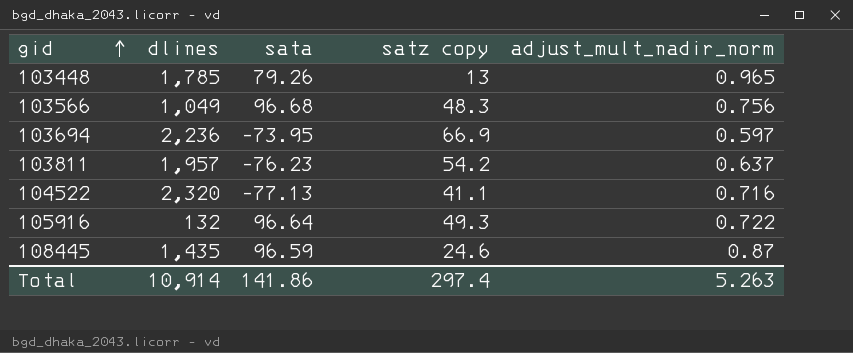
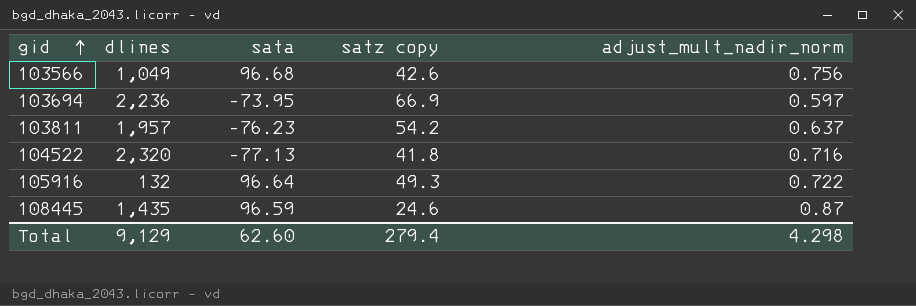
row 103448: 1,785 | 79.26 | 13 | 0.965 -> none
103566 | satz copy: 48.3 -> 42.6
104522 | satz copy: 41.1 -> 41.8
Total | dlines: 10,914 -> 9,129
Total | sata: 141.86 -> 62.60
Total | satz copy: 297.4 -> 279.4
Total | adjust_mult_nadir_norm: 5.263 -> 4.298

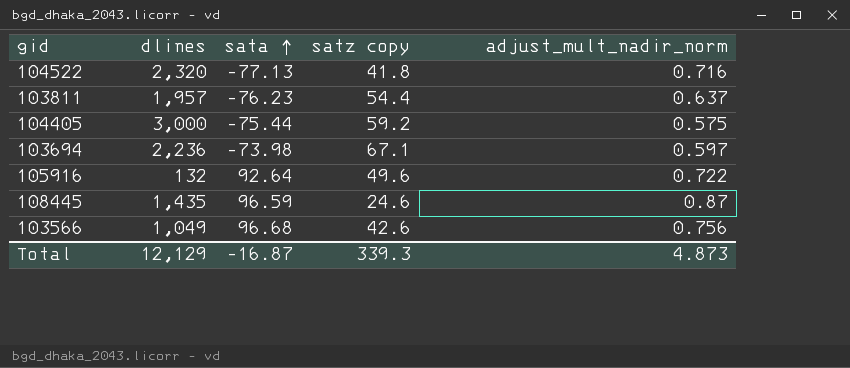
row order: gid ascending -> sata ascending
103811 | satz copy: 54.2 -> 54.4
row 104405: none -> 3,000 | -75.44 | 59.2 | 0.575
103694 | sata: -73.95 -> -73.98
103694 | satz copy: 66.9 -> 67.1
105916 | sata: 96.64 -> 92.64
105916 | satz copy: 49.3 -> 49.6
Total | dlines: 9,129 -> 12,129
Total | sata: 62.60 -> -16.87
Total | satz copy: 279.4 -> 339.3
Total | adjust_mult_nadir_norm: 4.298 -> 4.873

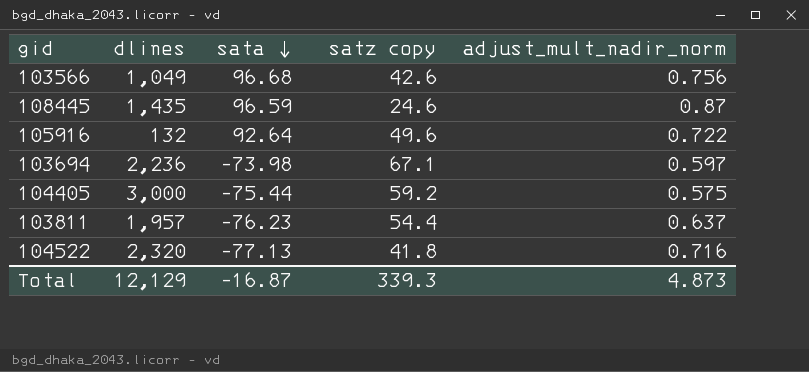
row order: sata ascending -> sata descending

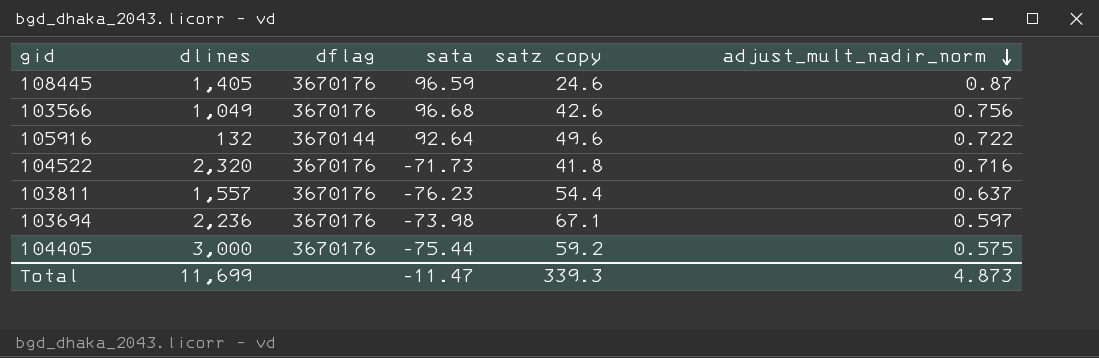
row order: sata descending -> adjust_mult_nadir_norm descending
column dflag | position: none -> 3
108445 | dlines: 1,435 -> 1,405
104522 | sata: -77.13 -> -71.73
103811 | dlines: 1,957 -> 1,557
Total | dlines: 12,129 -> 11,699
Total | sata: -16.87 -> -11.47

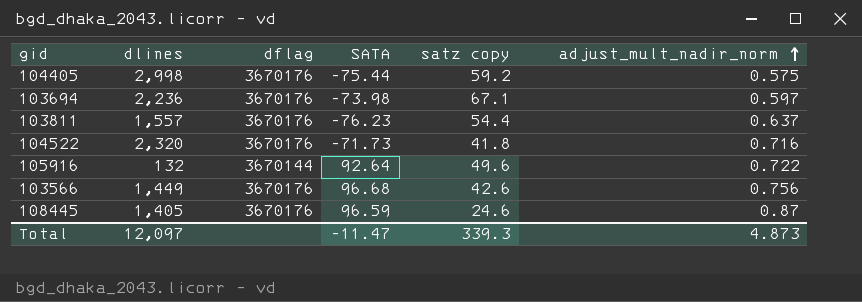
row order: adjust_mult_nadir_norm descending -> adjust_mult_nadir_norm ascending
column name: sata -> SATA
104405 | dlines: 3,000 -> 2,998
103566 | dlines: 1,049 -> 1,449
Total | dlines: 11,699 -> 12,097

